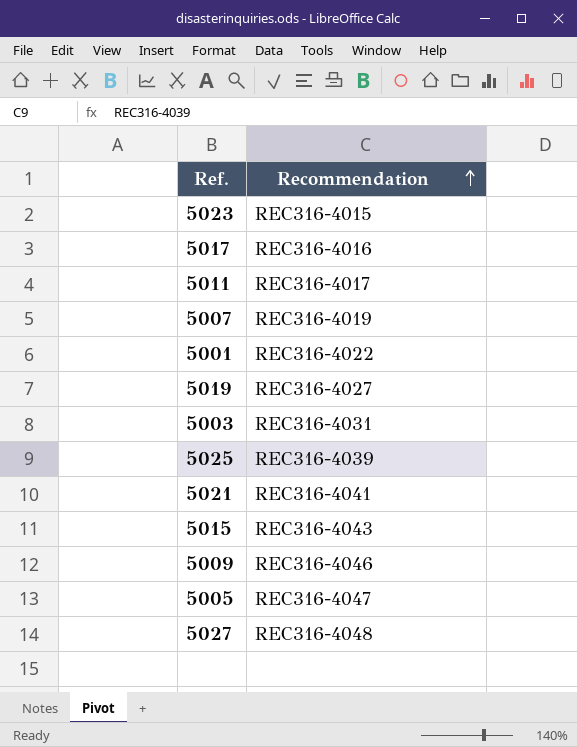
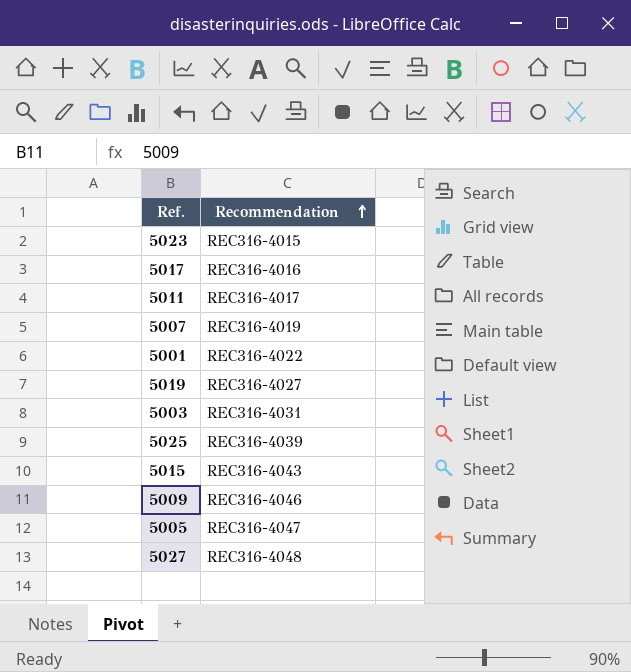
row 5021: REC316-4041 -> none

